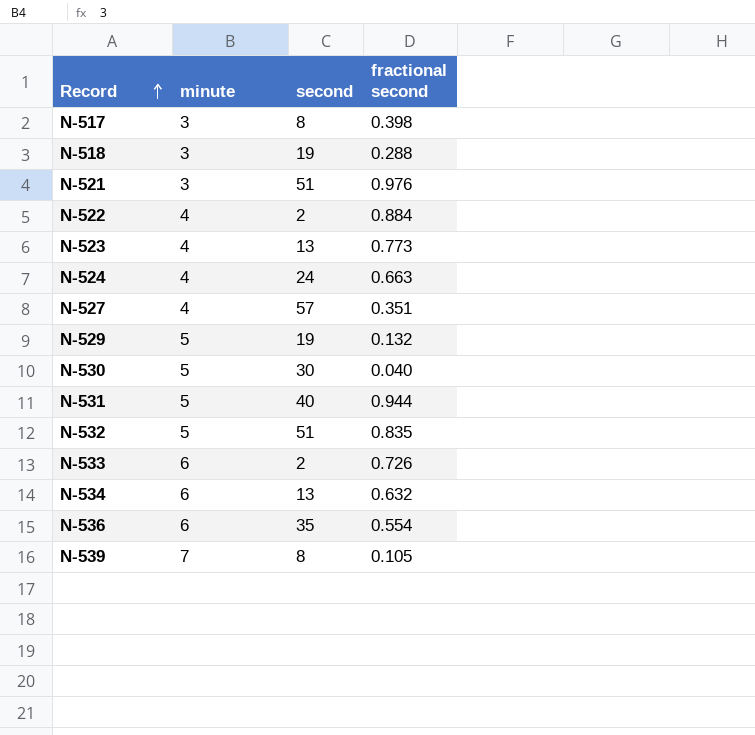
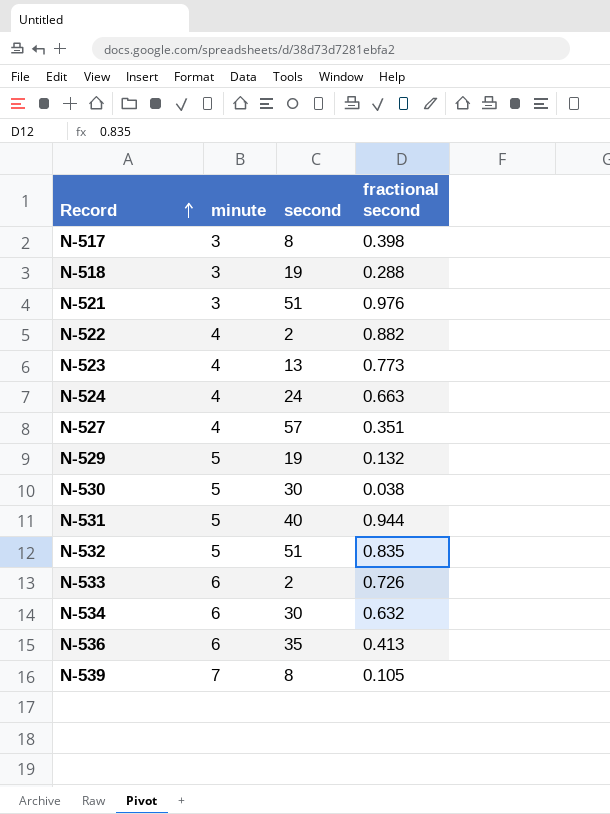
N-522 | fractional second: 0.884 -> 0.882
N-530 | fractional second: 0.040 -> 0.038
N-534 | second: 13 -> 30
N-536 | fractional second: 0.554 -> 0.413

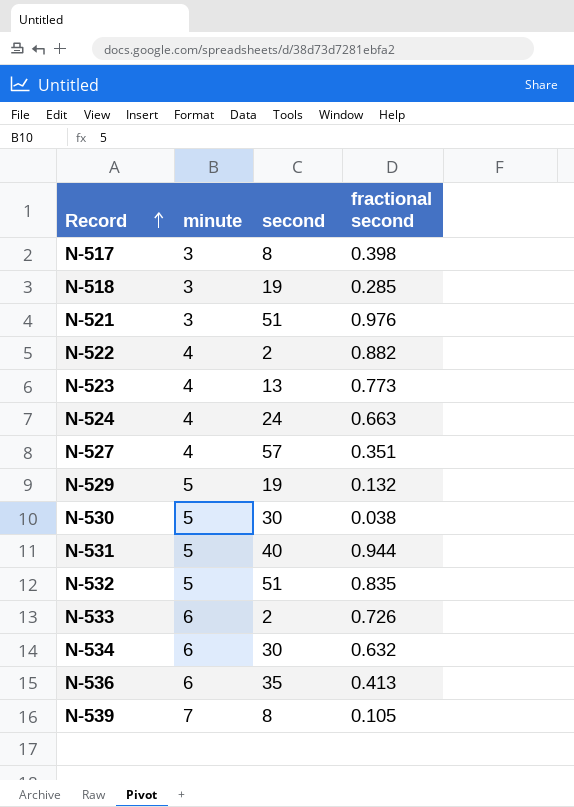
N-518 | fractional second: 0.288 -> 0.285

